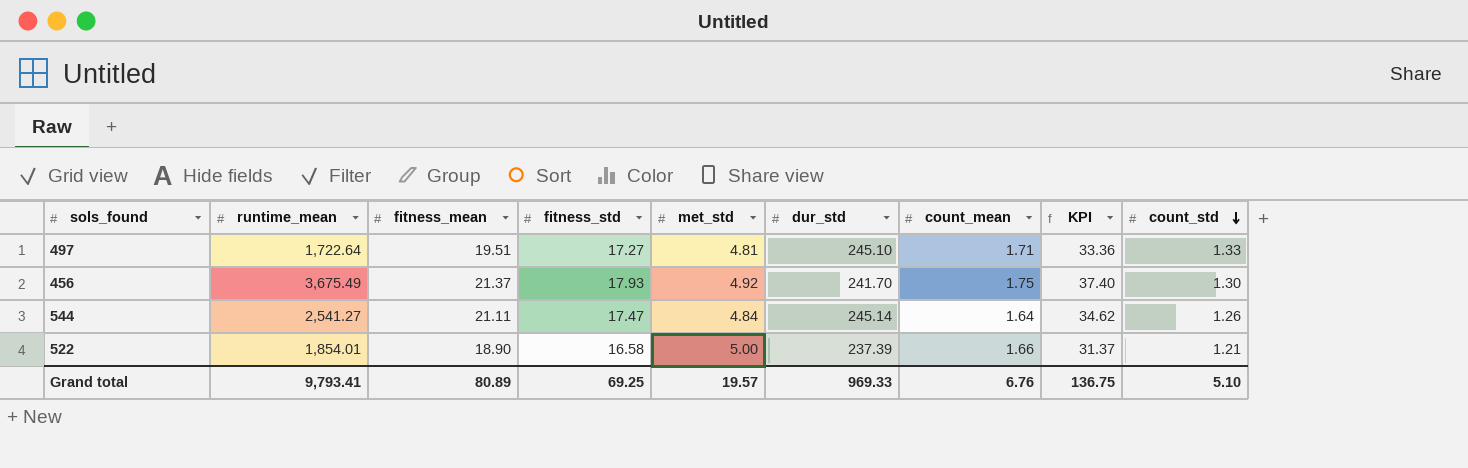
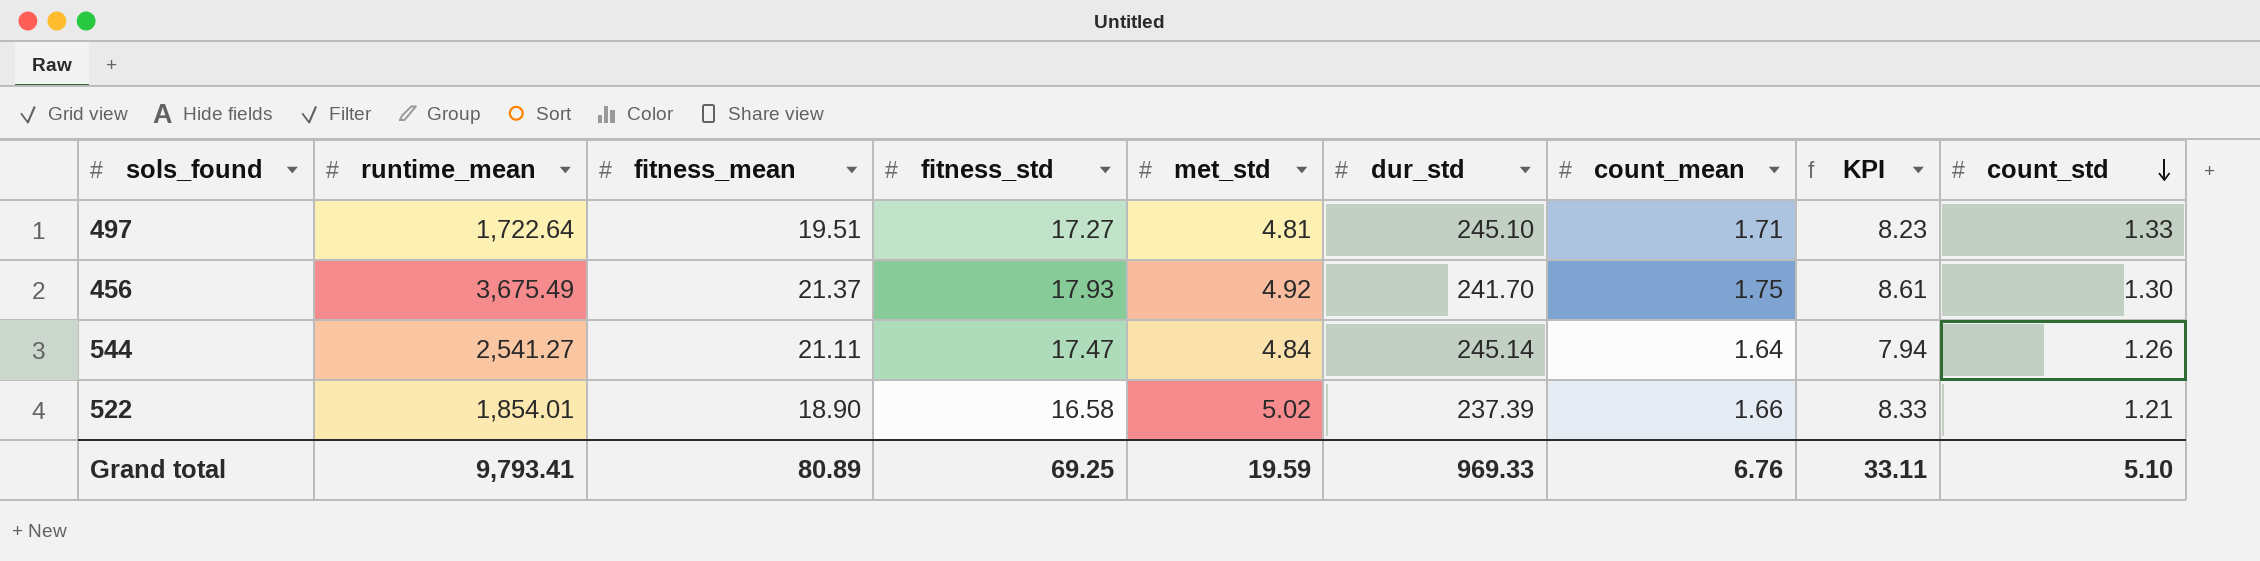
column KPI | formula: [fitness_mean] * [count_mean] -> [met_std] * [count_mean]
522 | met_std: 5.00 -> 5.02
Grand total | met_std: 19.57 -> 19.59
Grand total | KPI: 136.75 -> 33.11

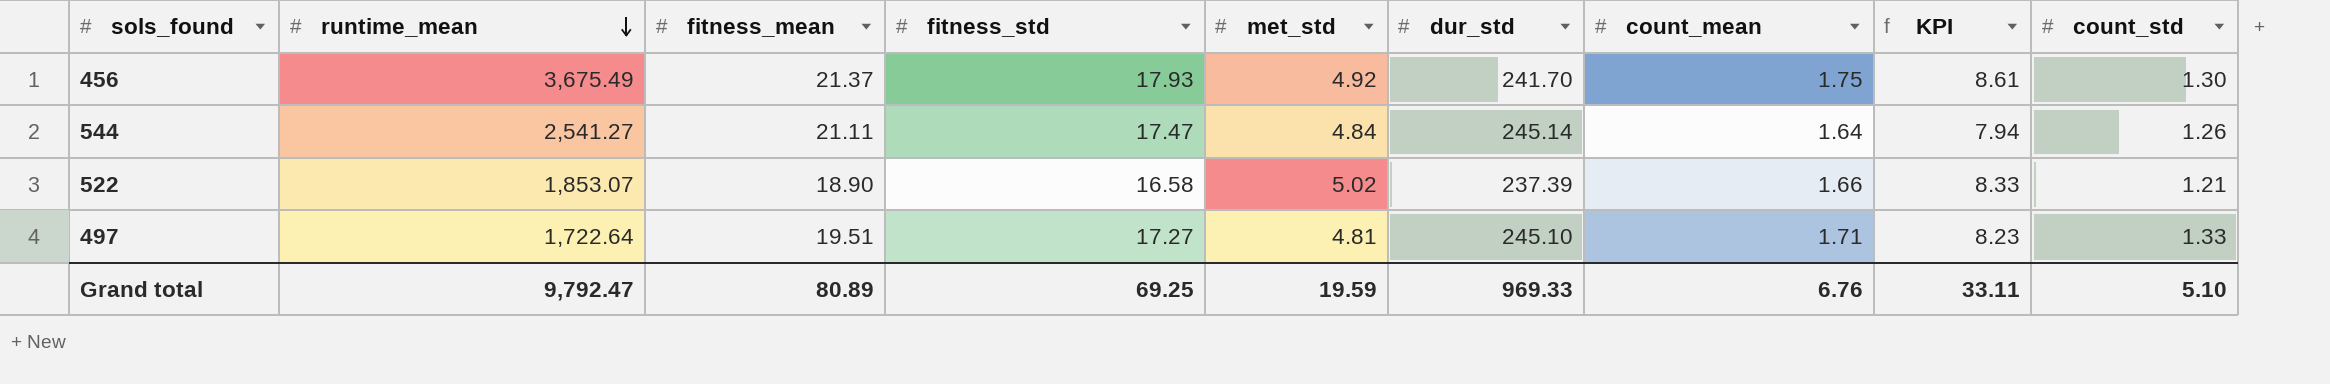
row order: count_std descending -> runtime_mean descending
522 | runtime_mean: 1,854.01 -> 1,853.07
Grand total | runtime_mean: 9,793.41 -> 9,792.47

